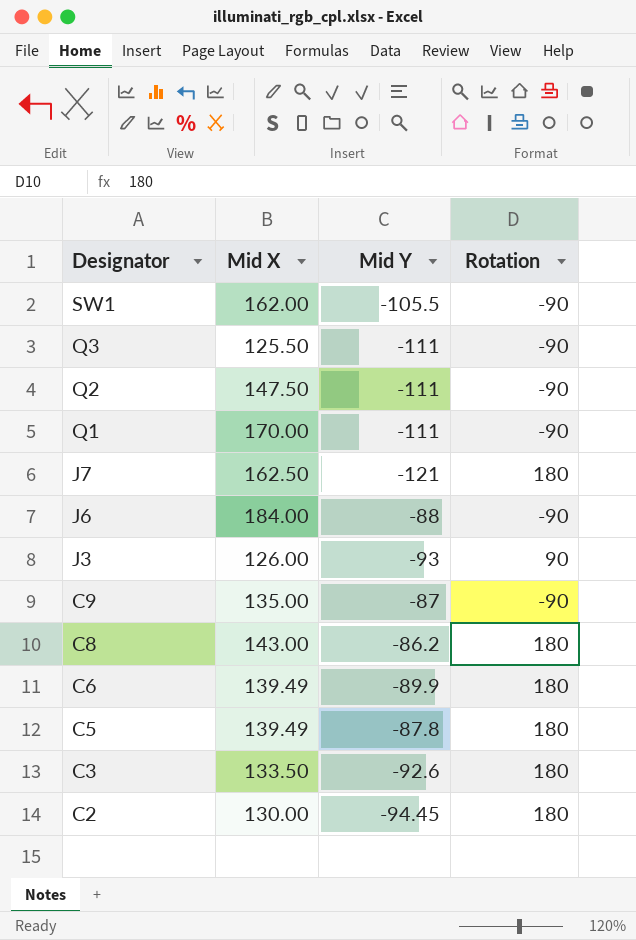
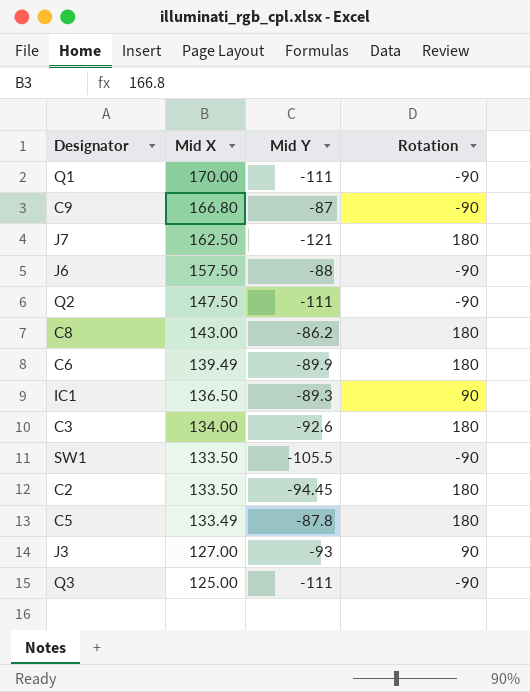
row order: Designator descending -> Mid X descending
C9 | Mid X: 135.00 -> 166.80
J6 | Mid X: 184.00 -> 157.50
row IC1: none -> 136.50 | -89.3 | 90
C3 | Mid X: 133.50 -> 134.00
SW1 | Mid X: 162.00 -> 133.50
C2 | Mid X: 130.00 -> 133.50
C5 | Mid X: 139.49 -> 133.49
J3 | Mid X: 126.00 -> 127.00
Q3 | Mid X: 125.50 -> 125.00

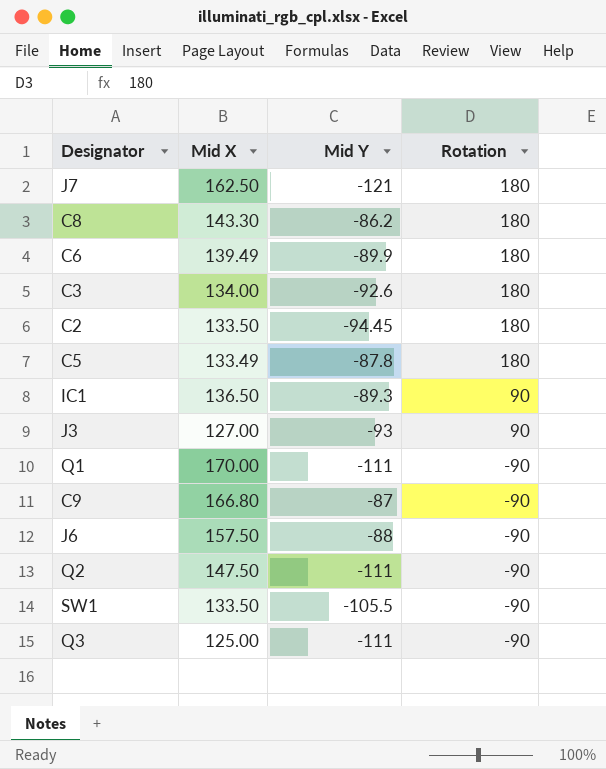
row order: Mid X descending -> Rotation descending
C8 | Mid X: 143.00 -> 143.30

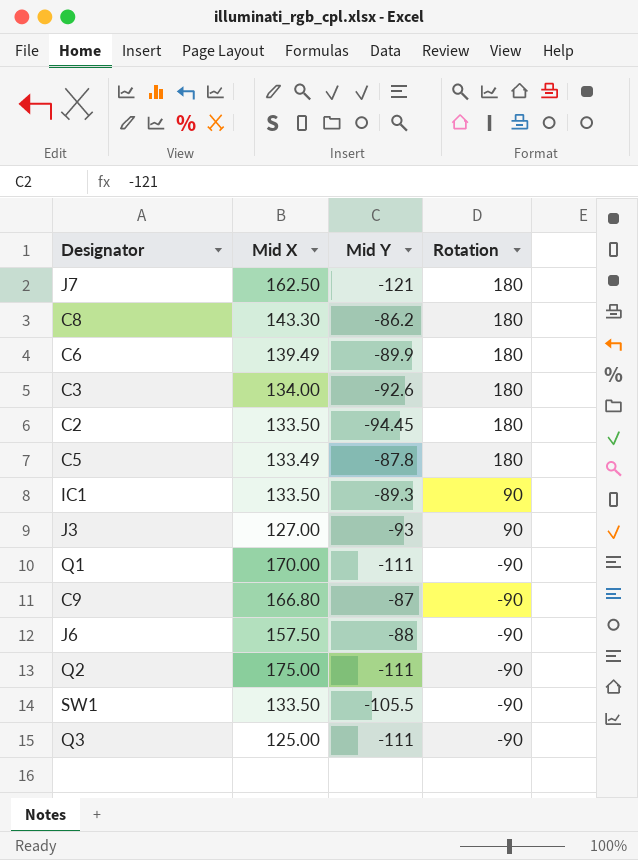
IC1 | Mid X: 136.50 -> 133.50
Q2 | Mid X: 147.50 -> 175.00

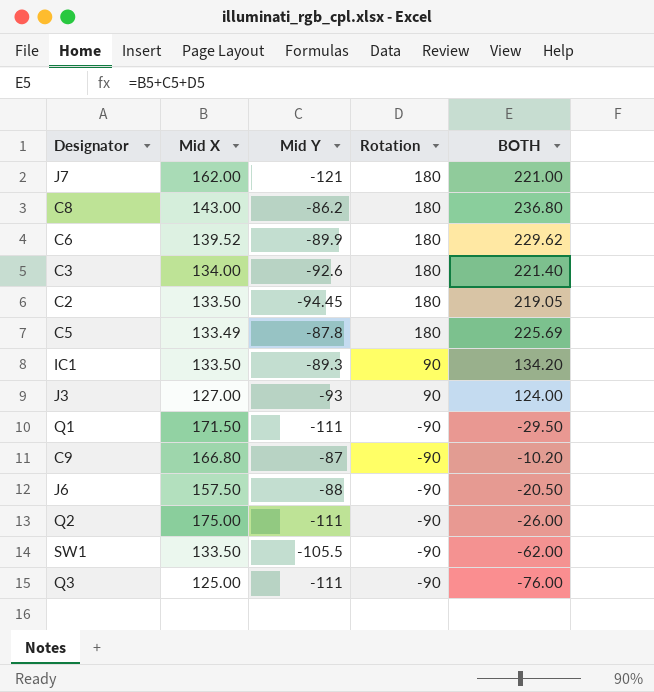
column BOTH | formula: none -> [Mid X] + [Mid Y] + [Rotation]
J7 | Mid X: 162.50 -> 162.00
C8 | Mid X: 143.30 -> 143.00
C6 | Mid X: 139.49 -> 139.52
Q1 | Mid X: 170.00 -> 171.50

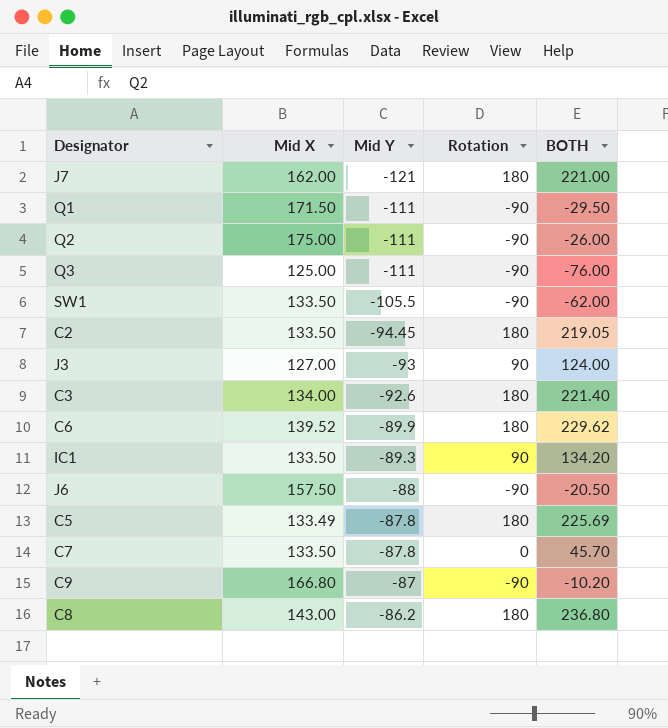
row order: Rotation descending -> Mid Y ascending
row C7: none -> 133.50 | -87.8 | 0 | 45.70

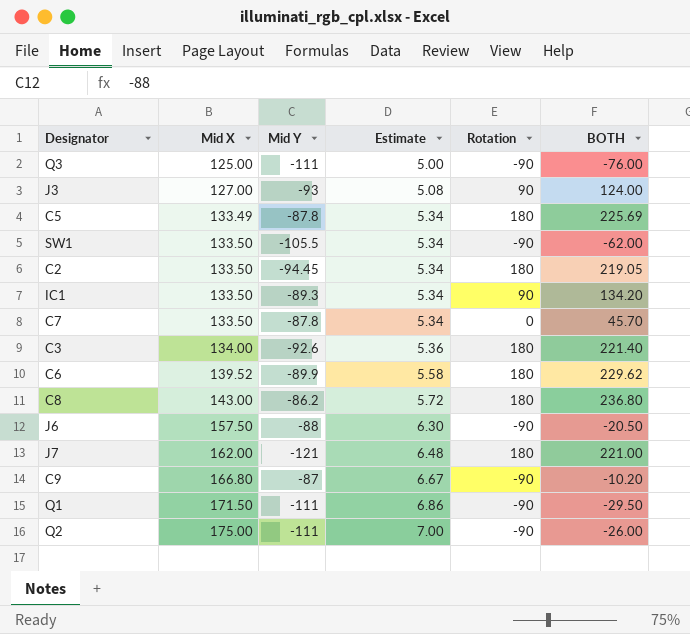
row order: Mid Y ascending -> Mid X ascending
column Estimate | formula: none -> [Mid X] * 0.04

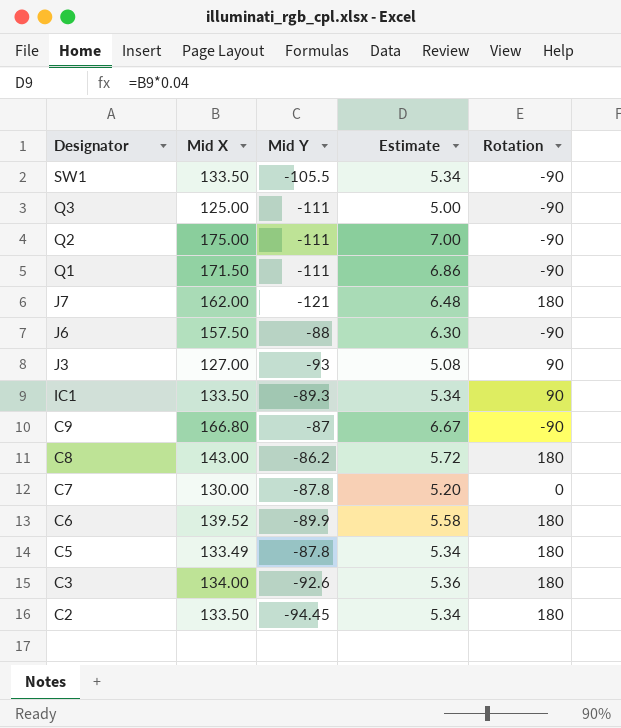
row order: Mid X ascending -> Designator descending
column BOTH | formula: [Mid X] + [Mid Y] + [Rotation] -> none
C7 | Mid X: 133.50 -> 130.00
C7 | Estimate: 5.34 -> 5.20

